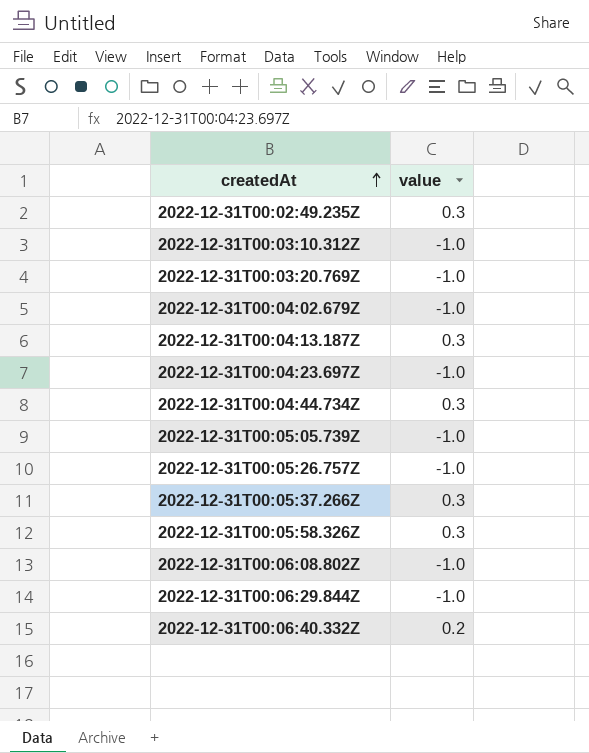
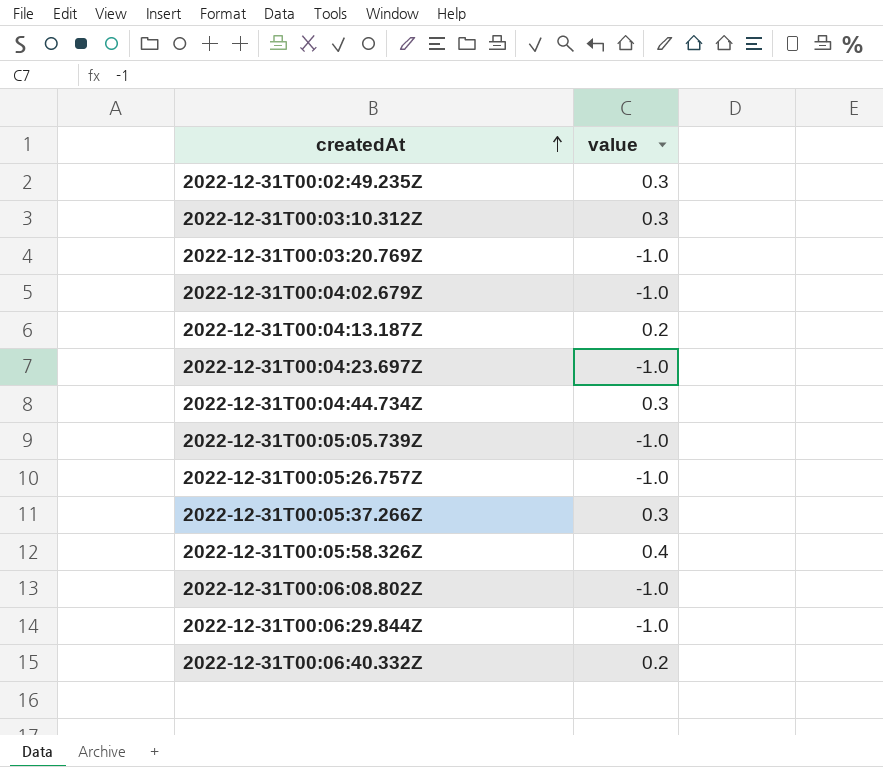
2022-12-31T00:03:10.312Z | value: -1.0 -> 0.3
2022-12-31T00:04:13.187Z | value: 0.3 -> 0.2
2022-12-31T00:05:58.326Z | value: 0.3 -> 0.4

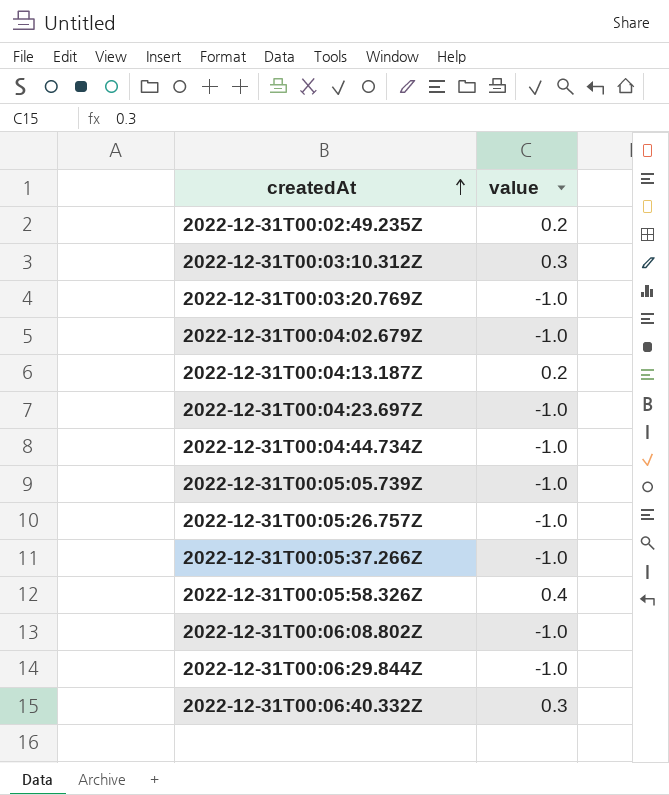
2022-12-31T00:02:49.235Z | value: 0.3 -> 0.2
2022-12-31T00:04:44.734Z | value: 0.3 -> -1.0
2022-12-31T00:05:37.266Z | value: 0.3 -> -1.0
2022-12-31T00:06:40.332Z | value: 0.2 -> 0.3

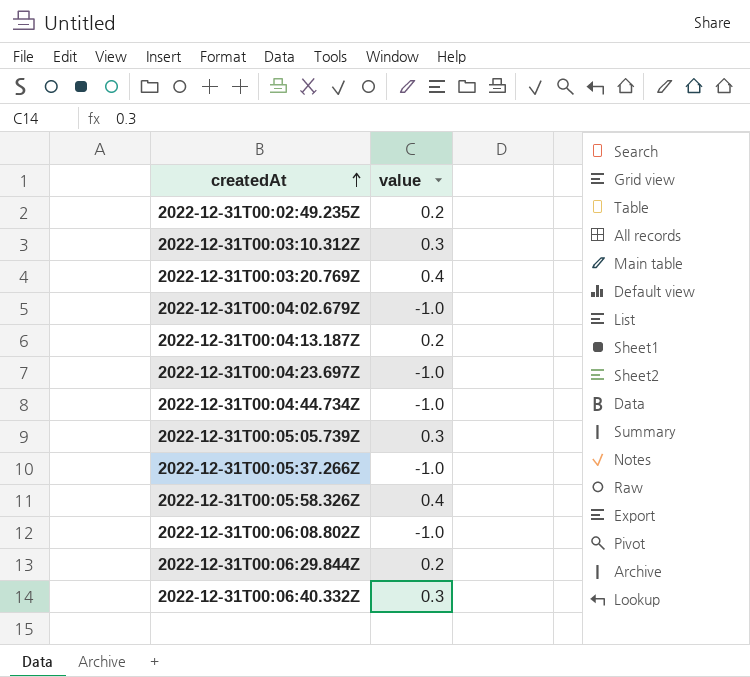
row 2022-12-31T00:05:26.757Z: -1.0 -> none
2022-12-31T00:03:20.769Z | value: -1.0 -> 0.4
2022-12-31T00:05:05.739Z | value: -1.0 -> 0.3
2022-12-31T00:06:29.844Z | value: -1.0 -> 0.2

